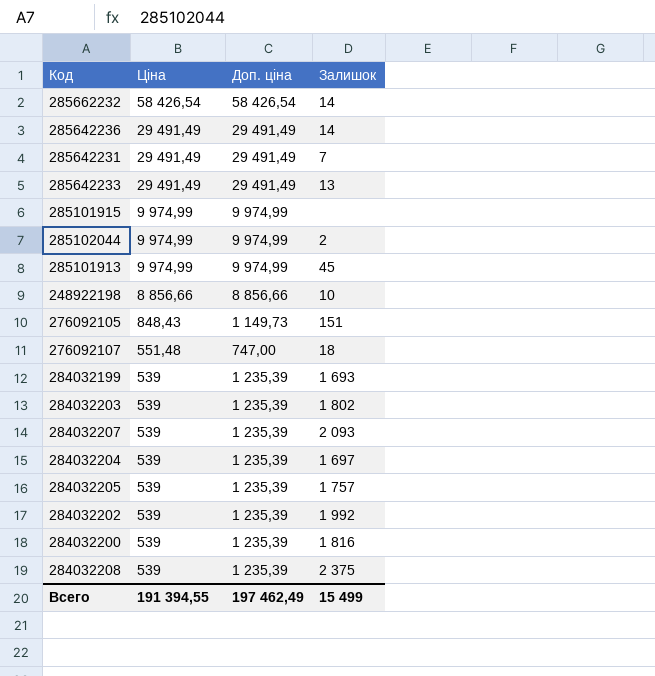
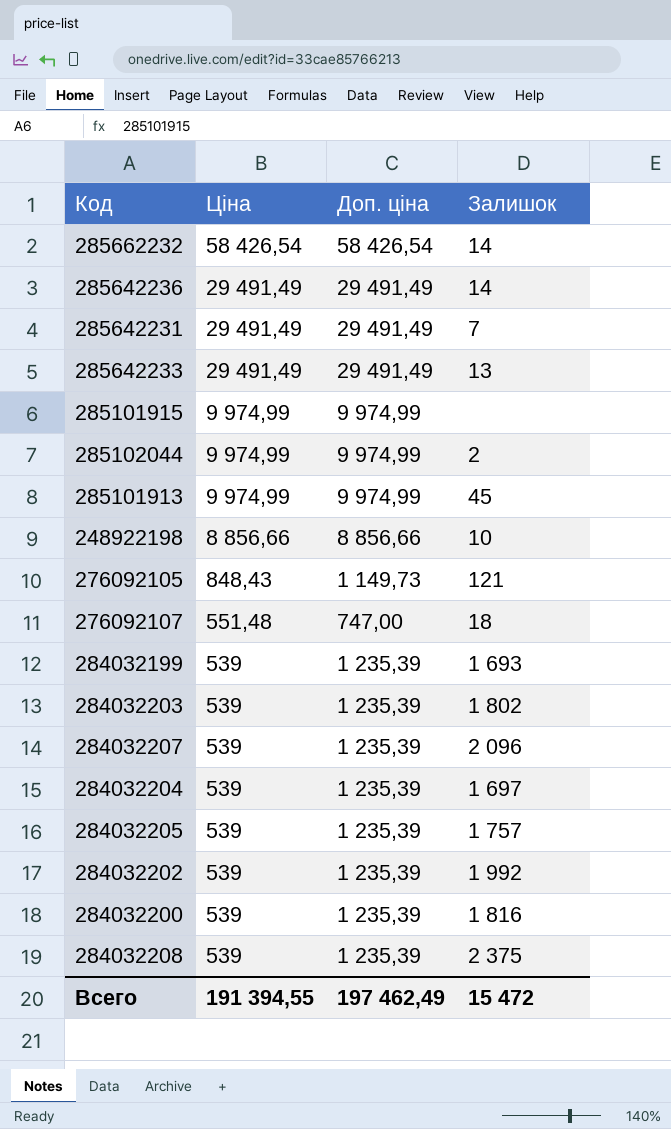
276092105 | Залишок: 151 -> 121
284032207 | Залишок: 2 093 -> 2 096
Всего | Залишок: 15 499 -> 15 472

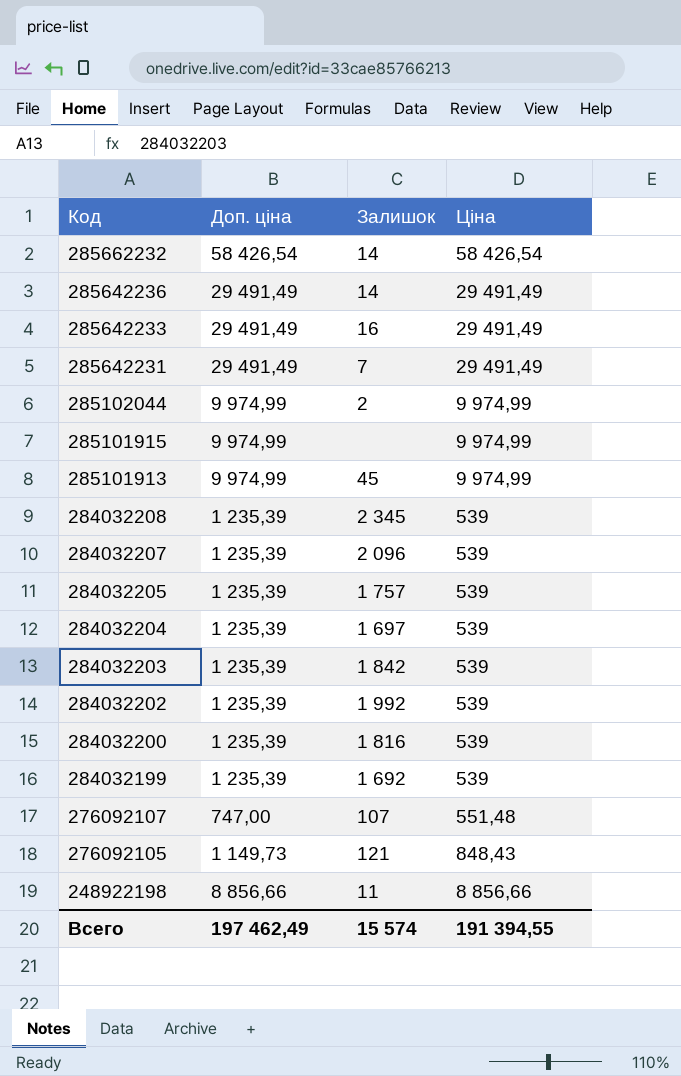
row order: Ціна descending -> Код descending
column Ціна | position: 2 -> 4
285642233 | Залишок: 13 -> 16
284032208 | Залишок: 2 375 -> 2 345
284032203 | Залишок: 1 802 -> 1 842
284032199 | Залишок: 1 693 -> 1 692
276092107 | Залишок: 18 -> 107
248922198 | Залишок: 10 -> 11
Всего | Залишок: 15 472 -> 15 574

